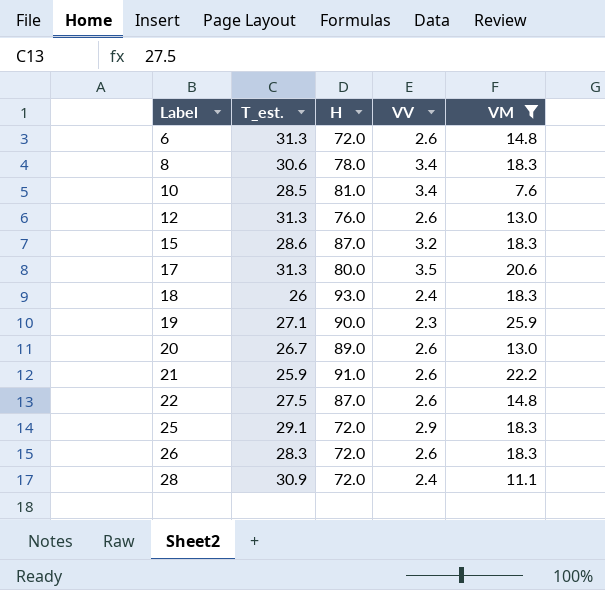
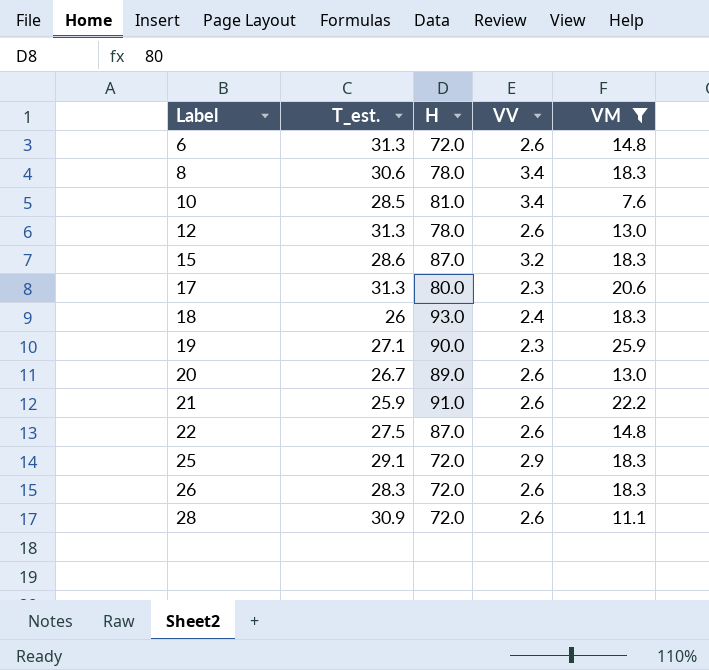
12 | H: 76.0 -> 78.0
17 | VV: 3.5 -> 2.3
28 | VV: 2.4 -> 2.6

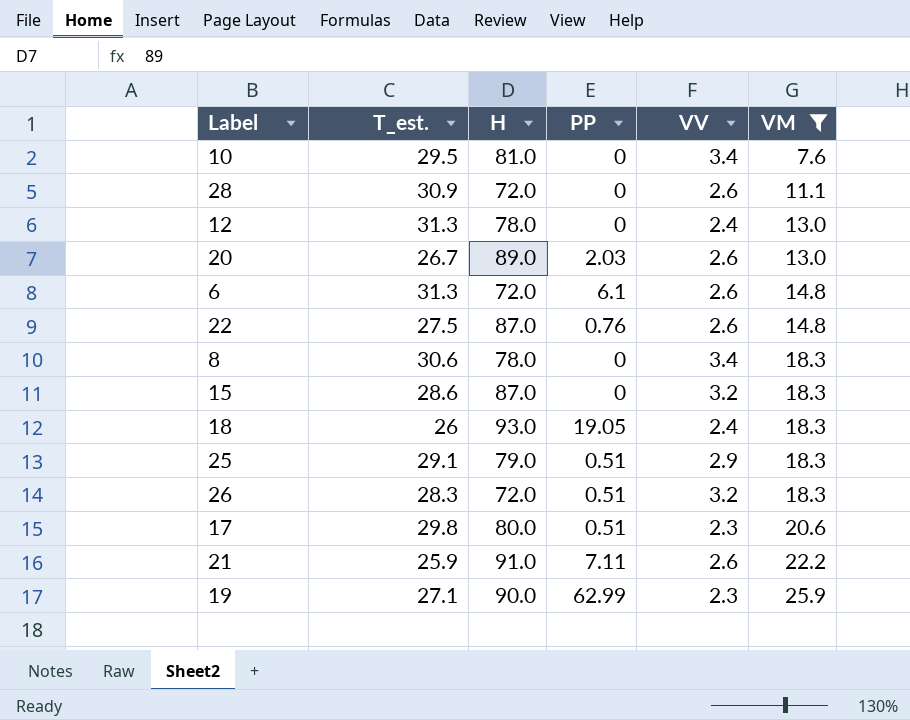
row order: Label ascending -> VM ascending
column PP | position: none -> 4
10 | T_est.: 28.5 -> 29.5
12 | VV: 2.6 -> 2.4
25 | H: 72.0 -> 79.0
26 | VV: 2.6 -> 3.2
17 | T_est.: 31.3 -> 29.8

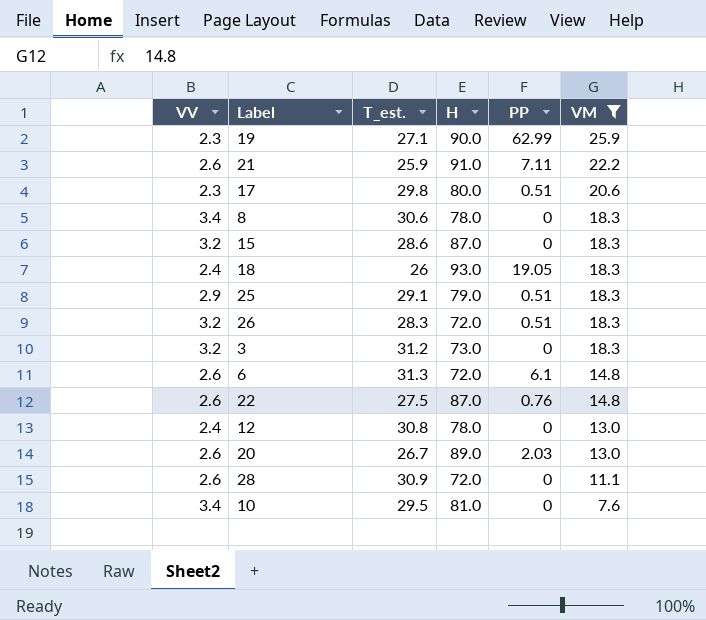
row order: VM ascending -> VM descending
column VV | position: 5 -> 1
row 3: none -> 3.2 | 31.2 | 73.0 | 0 | 18.3
12 | T_est.: 31.3 -> 30.8

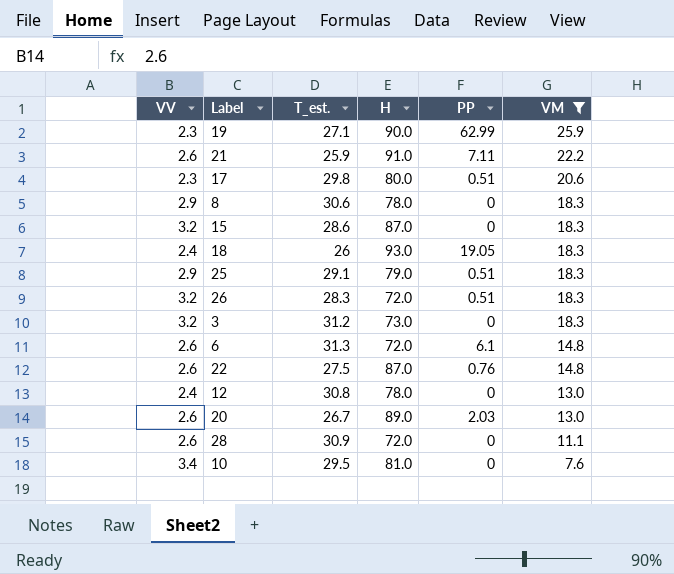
8 | VV: 3.4 -> 2.9

